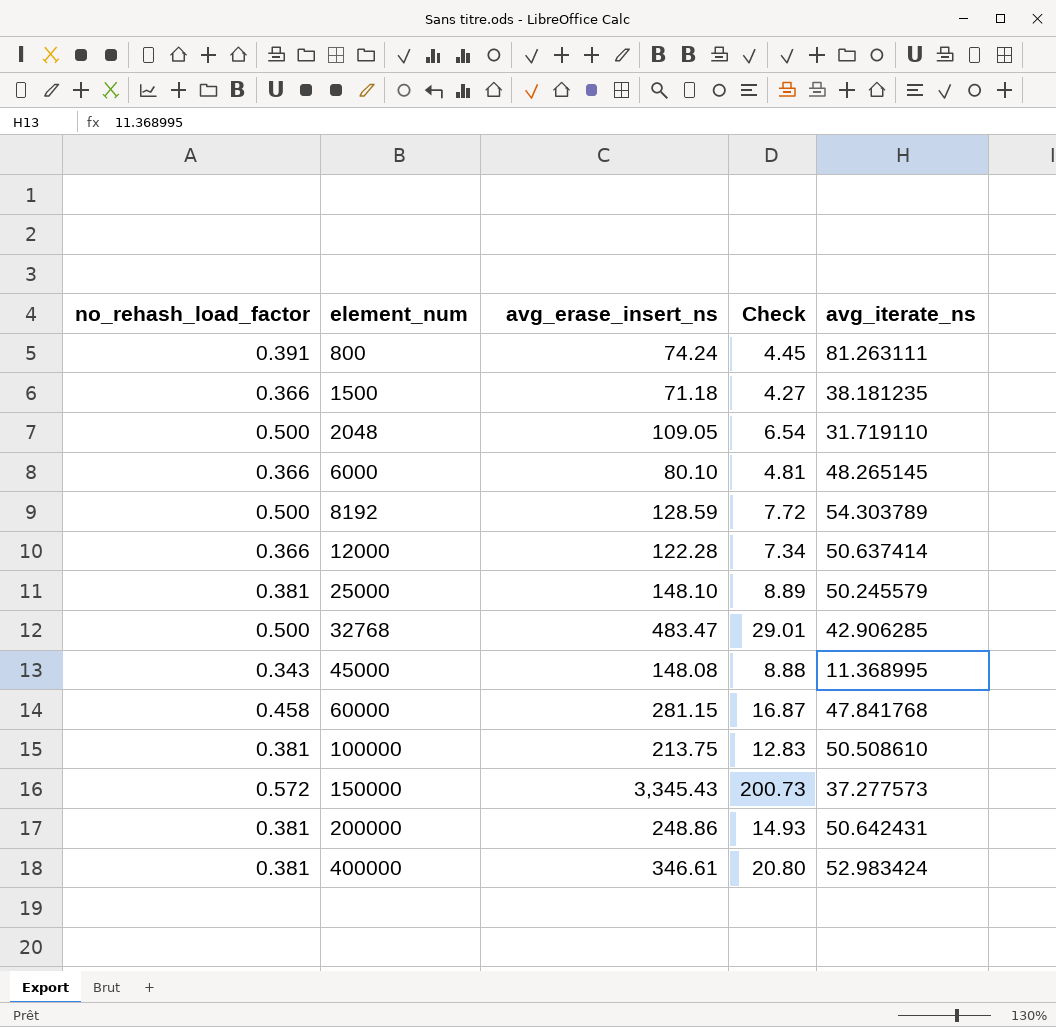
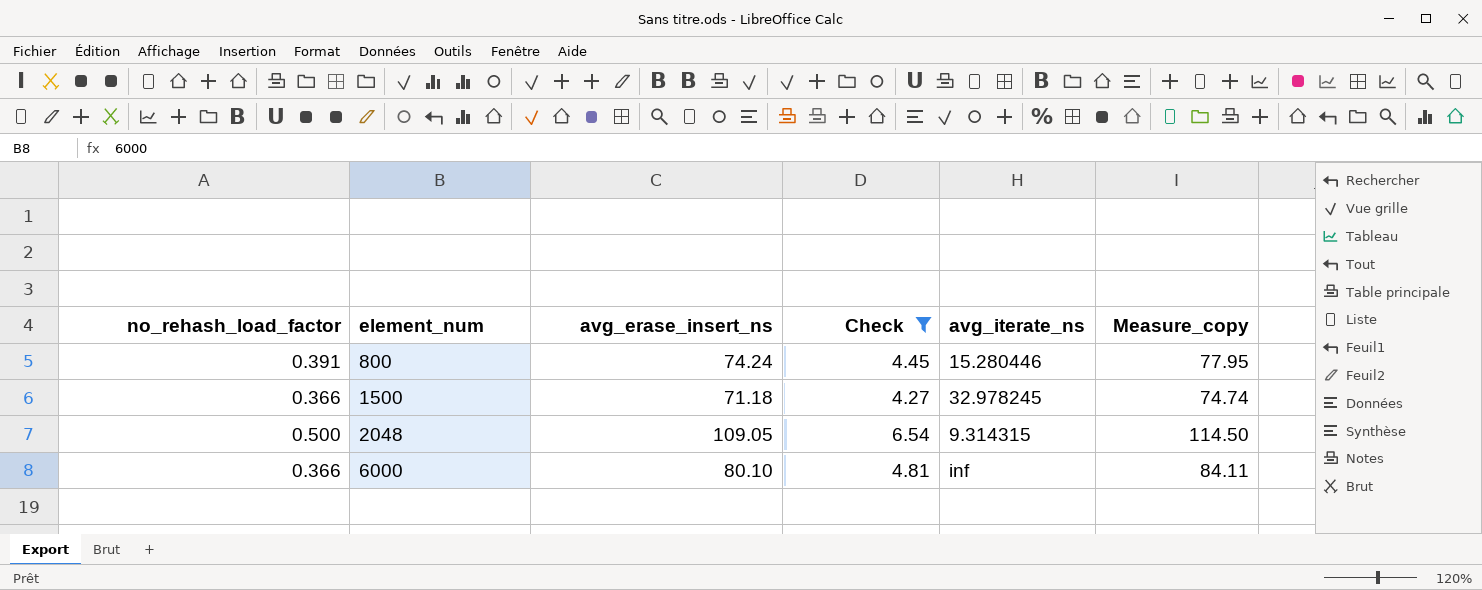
filter: none -> Check <= 6.54
column Measure_copy | formula: none -> [avg_erase_insert_ns] * 1.05
800 | avg_iterate_ns: 81.263111 -> 15.280446
1500 | avg_iterate_ns: 38.181235 -> 32.978245
2048 | avg_iterate_ns: 31.719110 -> 9.314315
6000 | avg_iterate_ns: 48.265145 -> inf

